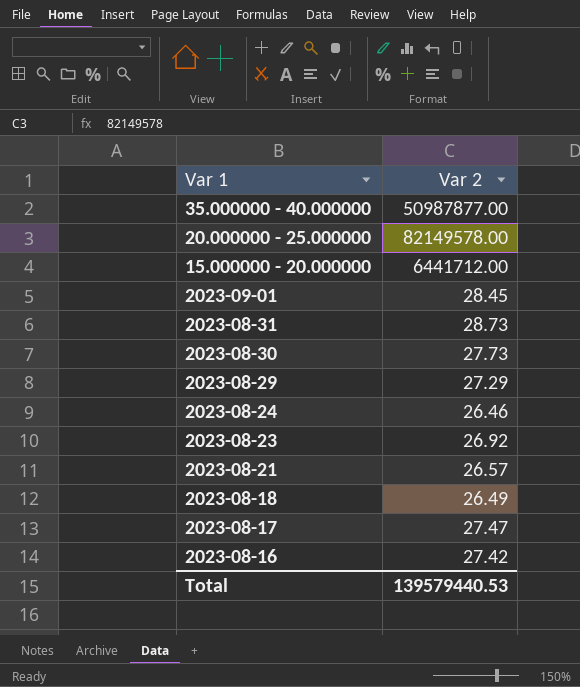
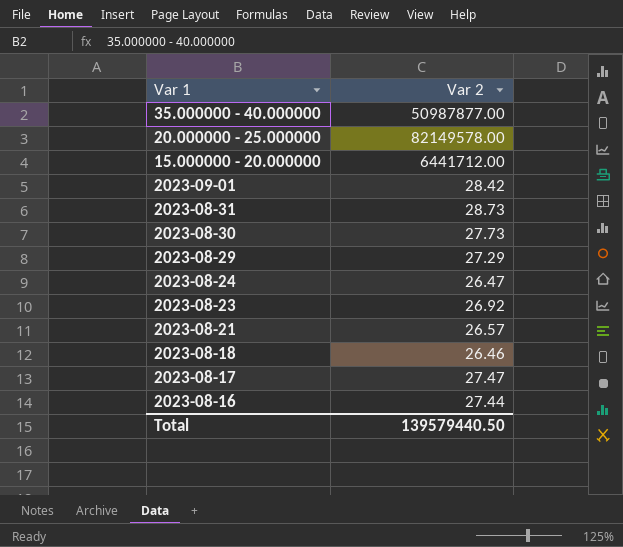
2023-09-01 | Var 2: 28.45 -> 28.42
2023-08-24 | Var 2: 26.46 -> 26.47
2023-08-18 | Var 2: 26.49 -> 26.46
2023-08-16 | Var 2: 27.42 -> 27.44
Total | Var 2: 139579440.53 -> 139579440.50

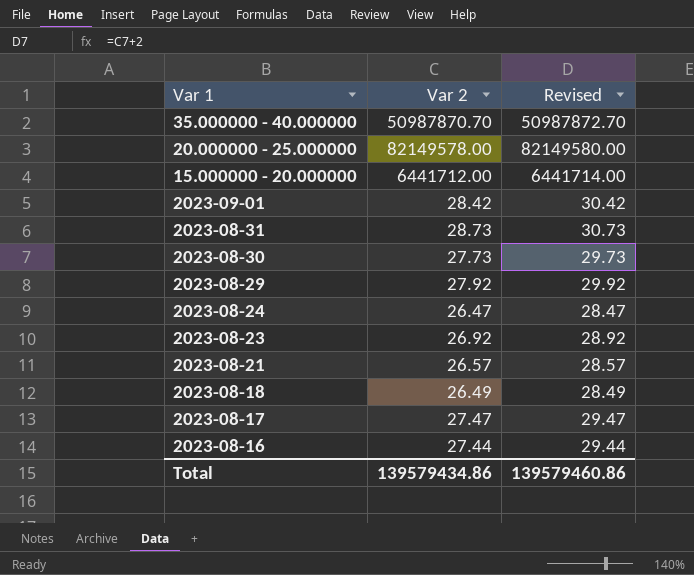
column Revised | formula: none -> [Var 2] + 2
35.000000 - 40.000000 | Var 2: 50987877.00 -> 50987870.70
2023-08-29 | Var 2: 27.29 -> 27.92
2023-08-18 | Var 2: 26.46 -> 26.49
Total | Var 2: 139579440.50 -> 139579434.86

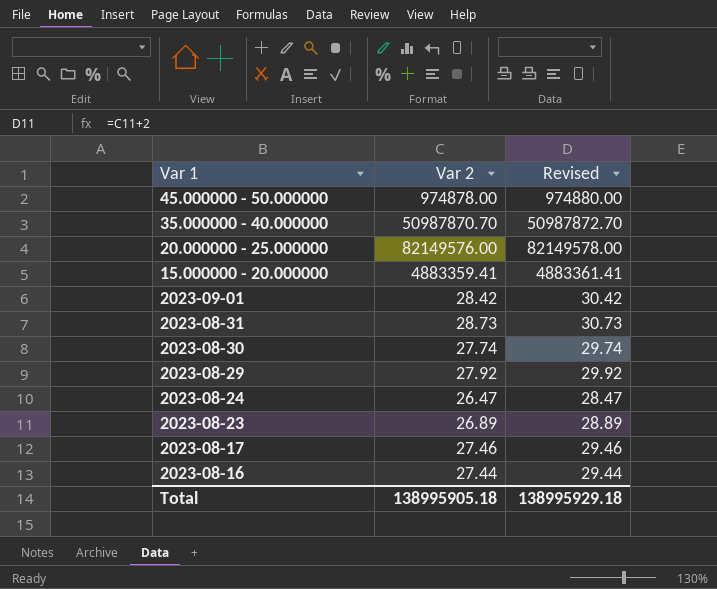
row 2023-08-21: 26.57 | 28.57 -> none
row 2023-08-18: 26.49 | 28.49 -> none
row 45.000000 - 50.000000: none -> 974878.00 | 974880.00
20.000000 - 25.000000 | Var 2: 82149578.00 -> 82149576.00
20.000000 - 25.000000 | Revised: 82149580.00 -> 82149578.00
15.000000 - 20.000000 | Var 2: 6441712.00 -> 4883359.41
15.000000 - 20.000000 | Revised: 6441714.00 -> 4883361.41
2023-08-30 | Var 2: 27.73 -> 27.74
2023-08-30 | Revised: 29.73 -> 29.74
2023-08-23 | Var 2: 26.92 -> 26.89
2023-08-23 | Revised: 28.92 -> 28.89
2023-08-17 | Var 2: 27.47 -> 27.46
2023-08-17 | Revised: 29.47 -> 29.46
Total | Var 2: 139579434.86 -> 138995905.18
Total | Revised: 139579460.86 -> 138995929.18

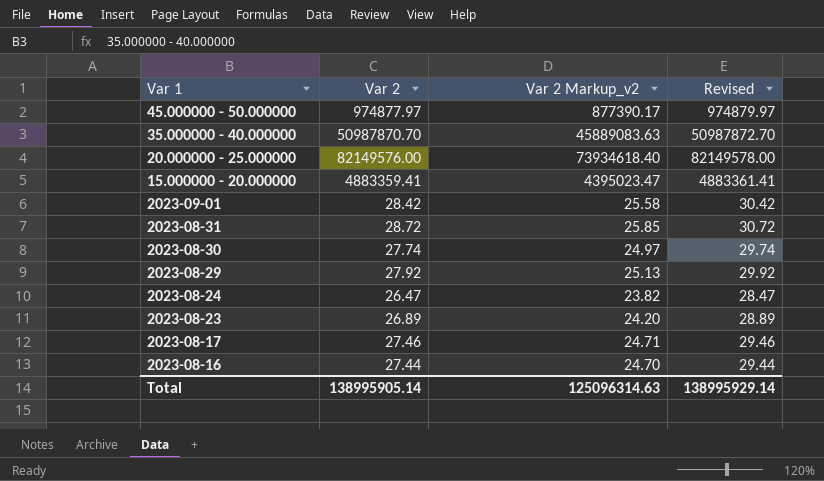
column Var 2 Markup_v2 | formula: none -> [Var 2] * 0.9
45.000000 - 50.000000 | Var 2: 974878.00 -> 974877.97
45.000000 - 50.000000 | Revised: 974880.00 -> 974879.97
2023-08-31 | Var 2: 28.73 -> 28.72
2023-08-31 | Revised: 30.73 -> 30.72
Total | Var 2: 138995905.18 -> 138995905.14
Total | Revised: 138995929.18 -> 138995929.14

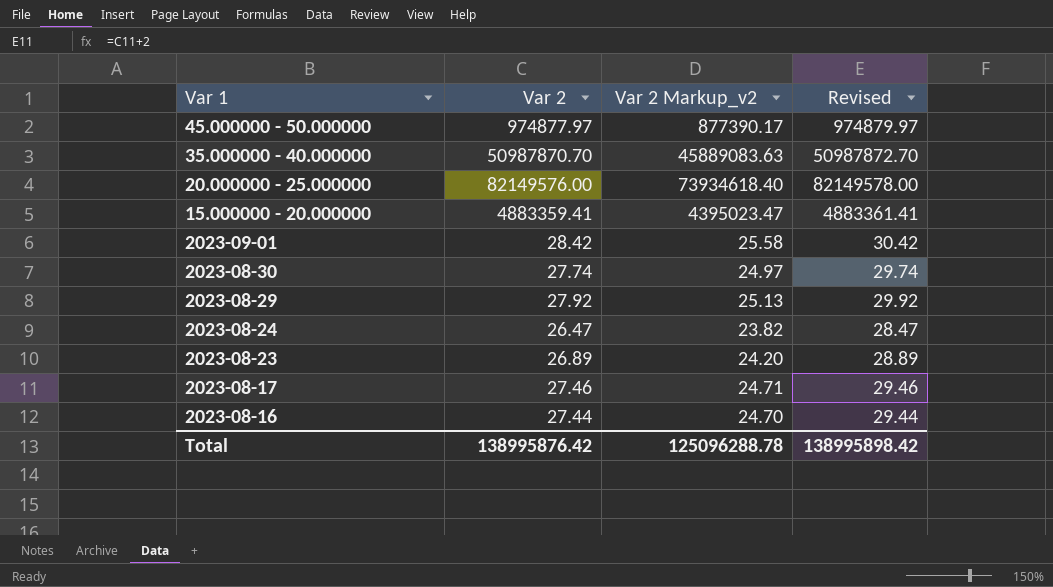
row 2023-08-31: 28.72 | 25.85 | 30.72 -> none
Total | Var 2: 138995905.14 -> 138995876.42
Total | Var 2 Markup_v2: 125096314.63 -> 125096288.78
Total | Revised: 138995929.14 -> 138995898.42

